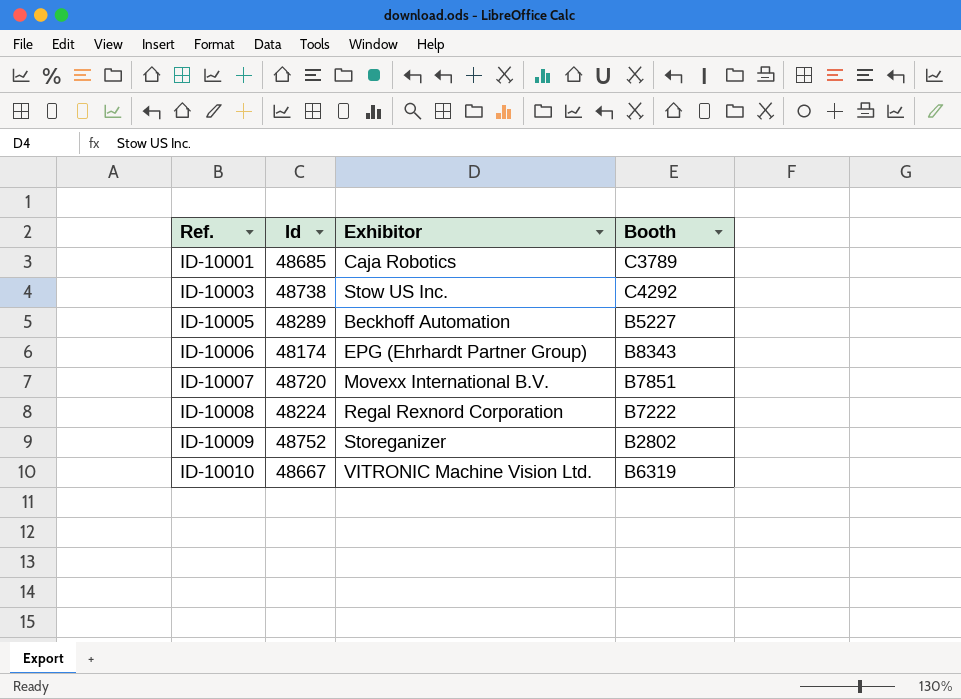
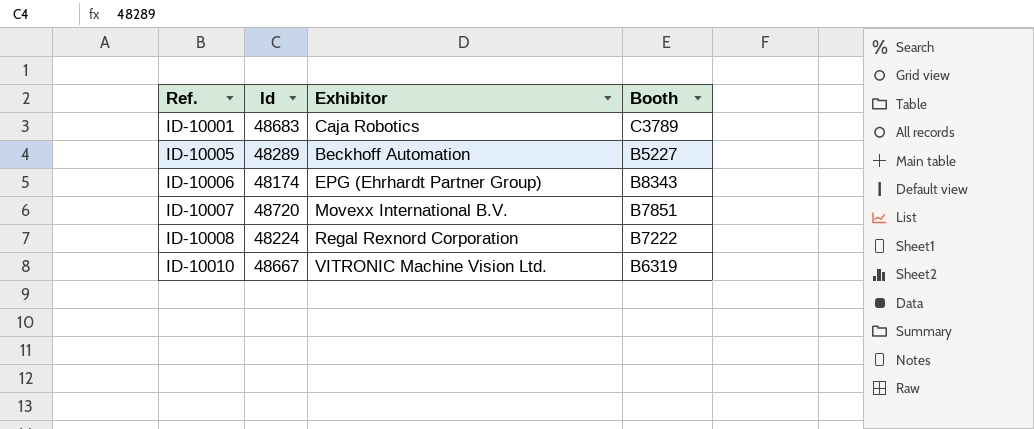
row ID-10003: 48738 | Stow US Inc. | C4292 -> none
row ID-10009: 48752 | Storeganizer | B2802 -> none
ID-10001 | Id: 48685 -> 48683

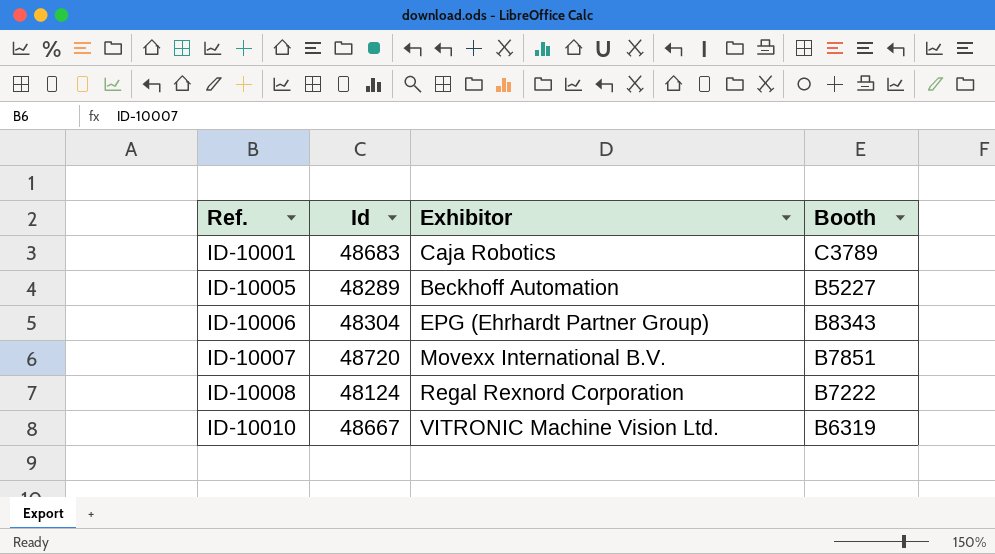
ID-10006 | Id: 48174 -> 48304
ID-10008 | Id: 48224 -> 48124

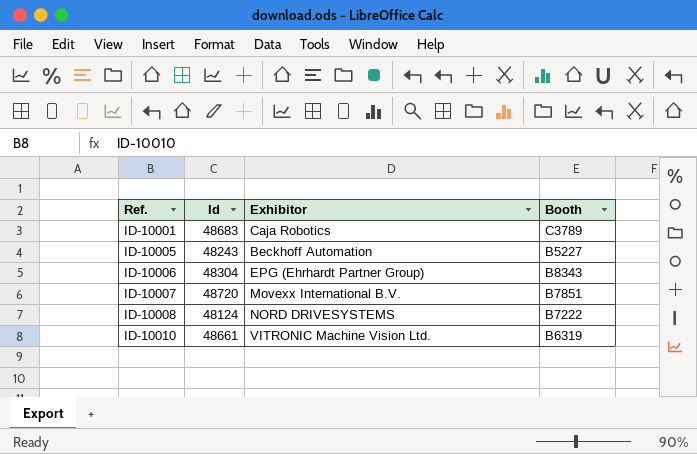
ID-10005 | Id: 48289 -> 48243
ID-10008 | Exhibitor: Regal Rexnord Corporation -> NORD DRIVESYSTEMS
ID-10010 | Id: 48667 -> 48661

